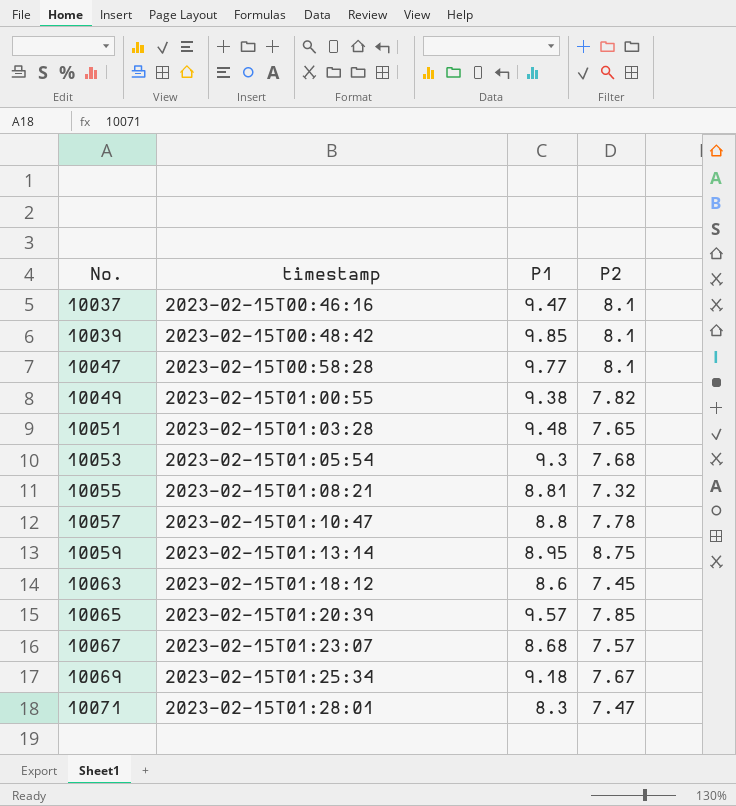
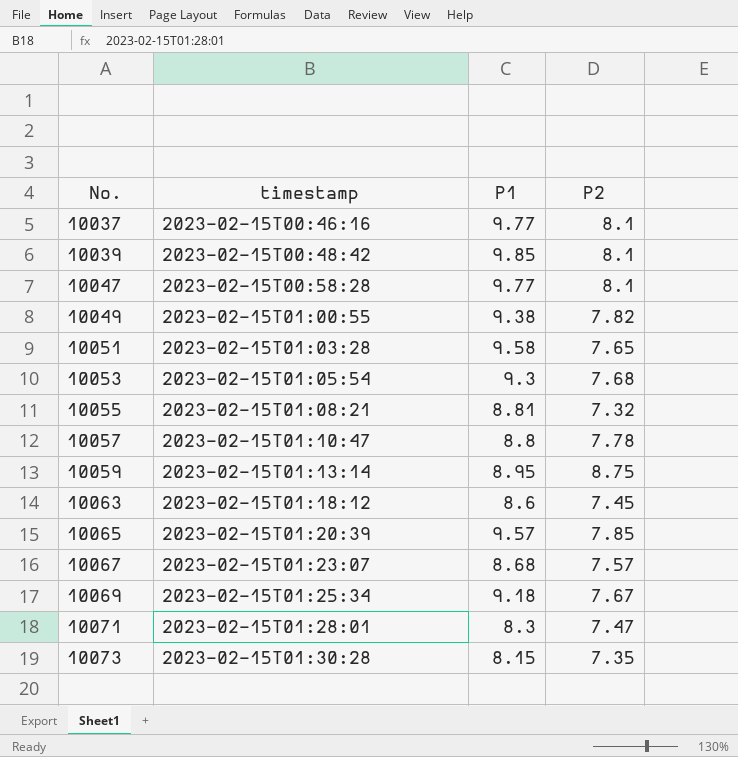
10037 | P1: 9.47 -> 9.77
10051 | P1: 9.48 -> 9.58
row 10073: none -> 2023-02-15T01:30:28 | 8.15 | 7.35

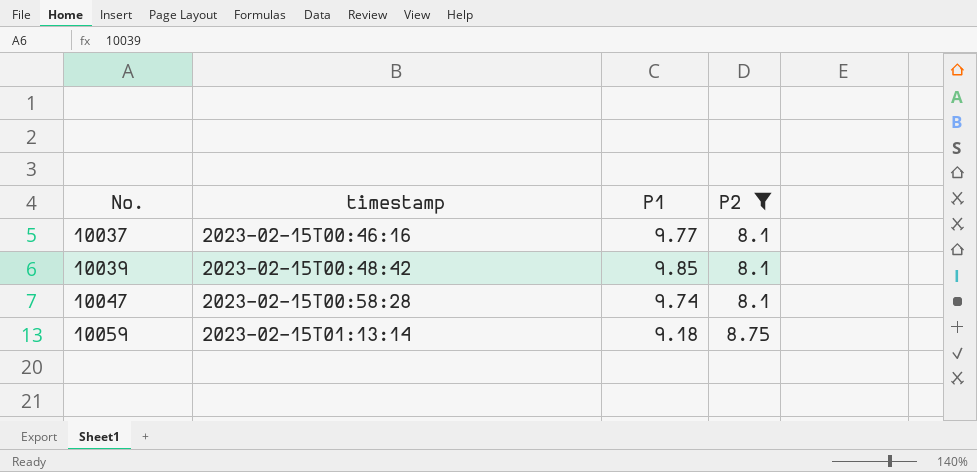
filter: none -> P2 >= 8.1
10047 | P1: 9.77 -> 9.74
10059 | P1: 8.95 -> 9.18

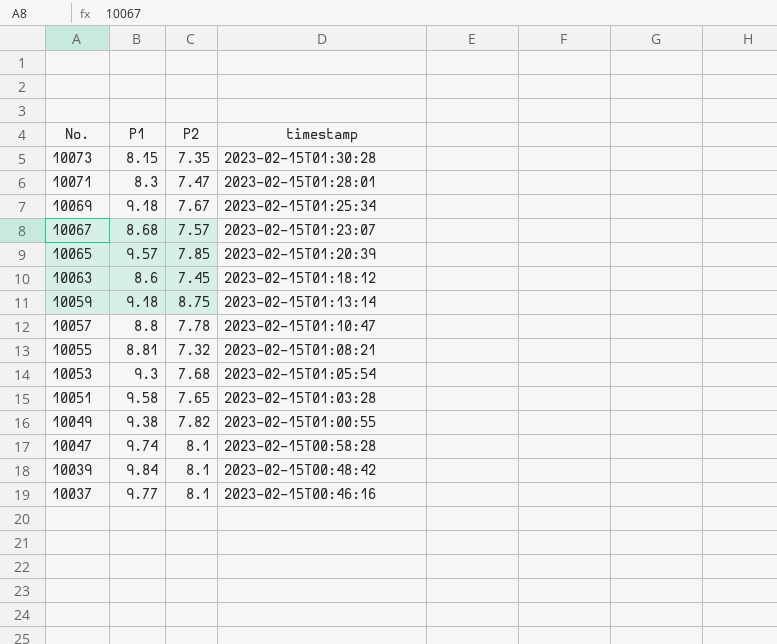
filter: P2 >= 8.1 -> none
row order: No. ascending -> No. descending
column timestamp | position: 2 -> 4
10039 | P1: 9.85 -> 9.84

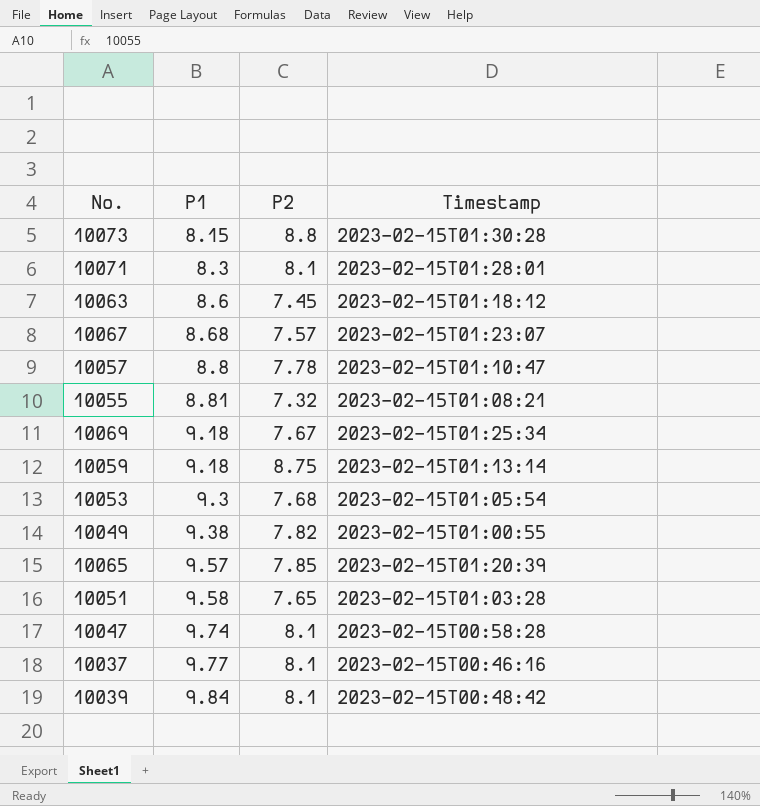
row order: No. descending -> P1 ascending
column name: timestamp -> Timestamp
10073 | P2: 7.35 -> 8.8
10071 | P2: 7.47 -> 8.1

